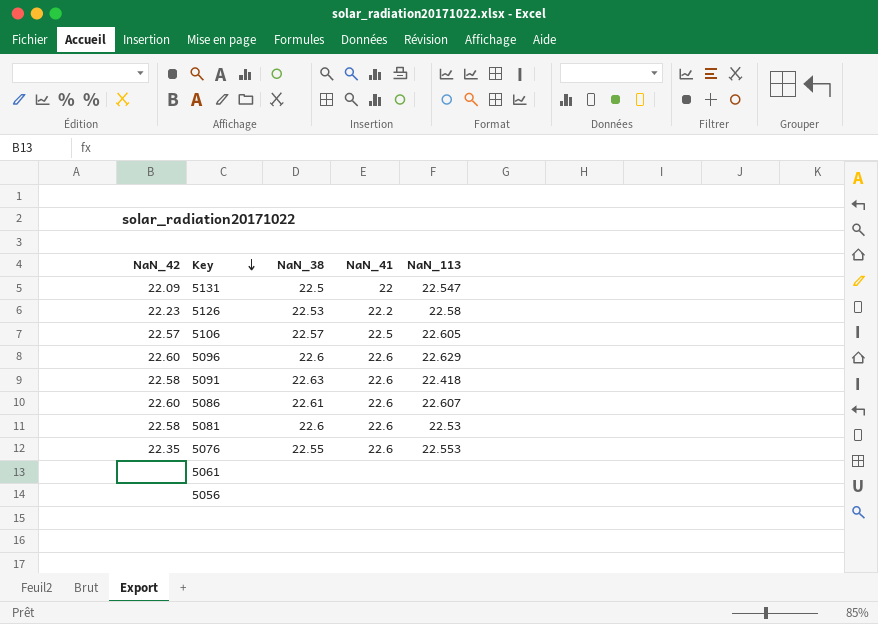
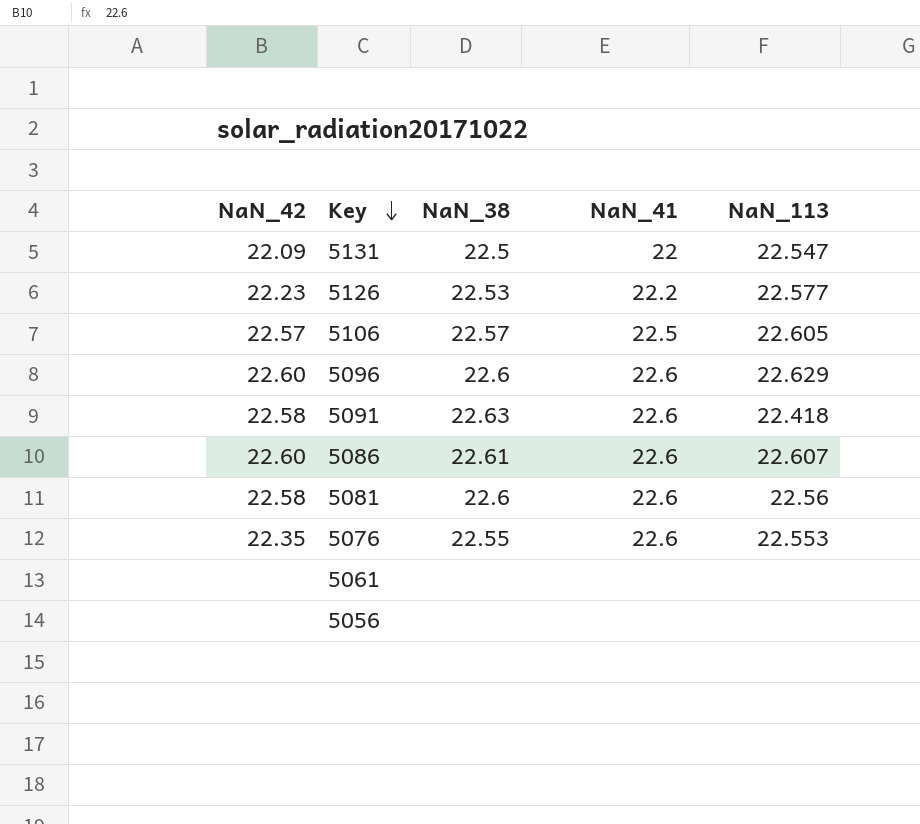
5126 | NaN_113: 22.58 -> 22.577
5081 | NaN_113: 22.53 -> 22.56

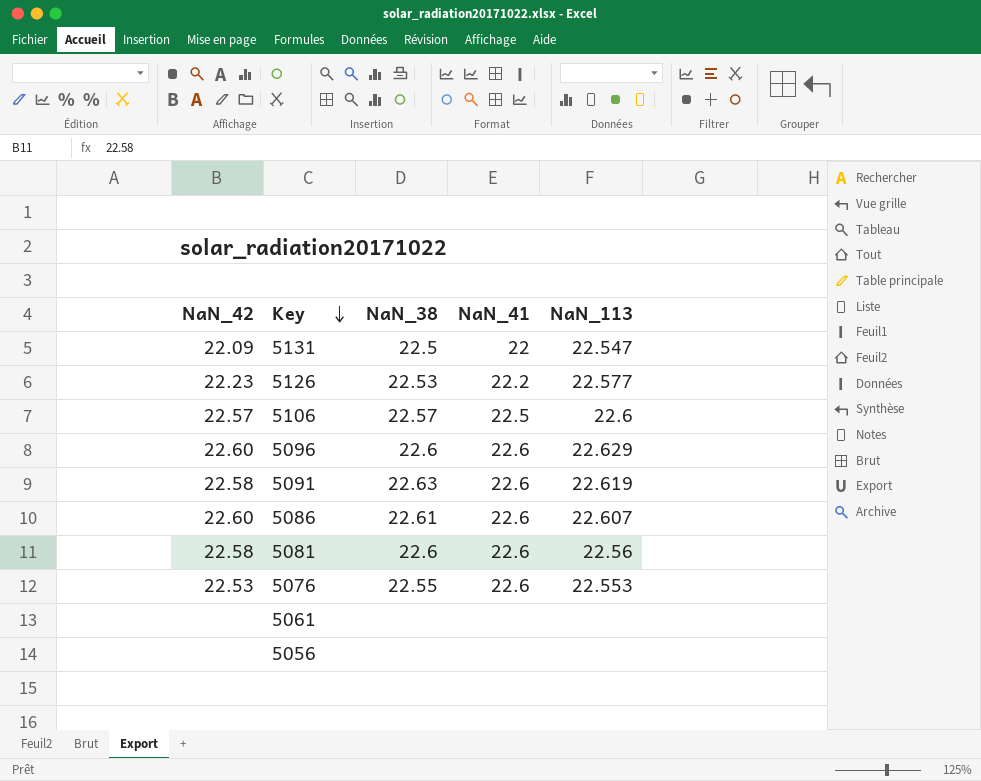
5106 | NaN_113: 22.605 -> 22.6
5091 | NaN_113: 22.418 -> 22.619
5076 | NaN_42: 22.35 -> 22.53

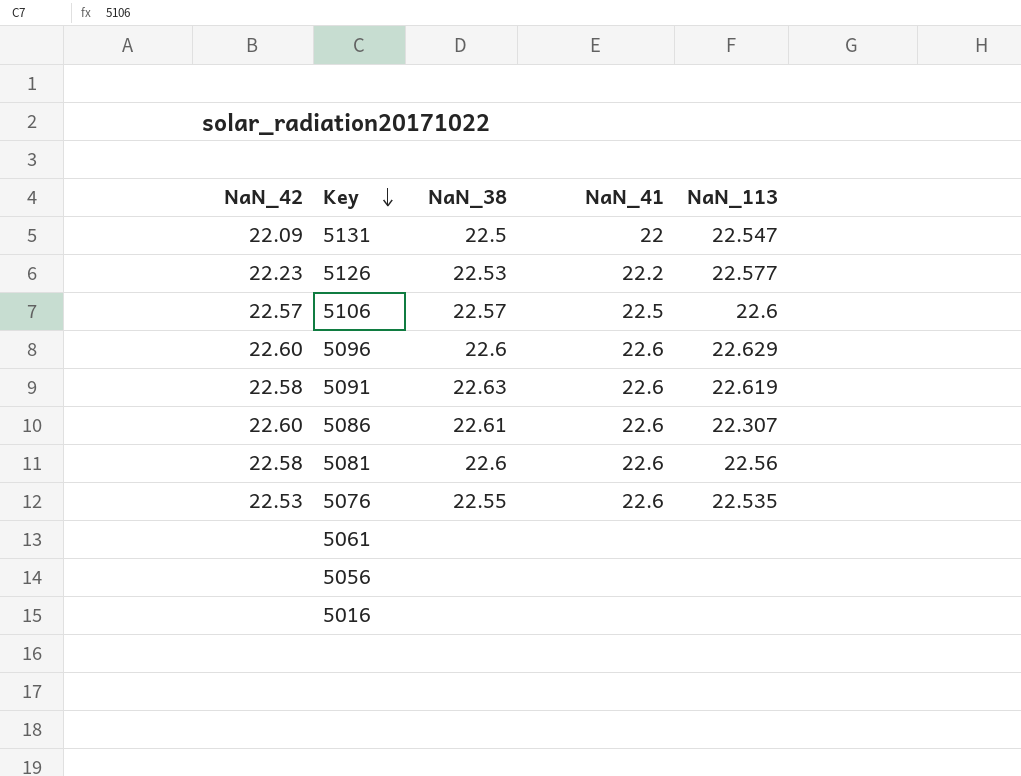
5086 | NaN_113: 22.607 -> 22.307
5076 | NaN_113: 22.553 -> 22.535
row 5016: none -> none | none | none | none

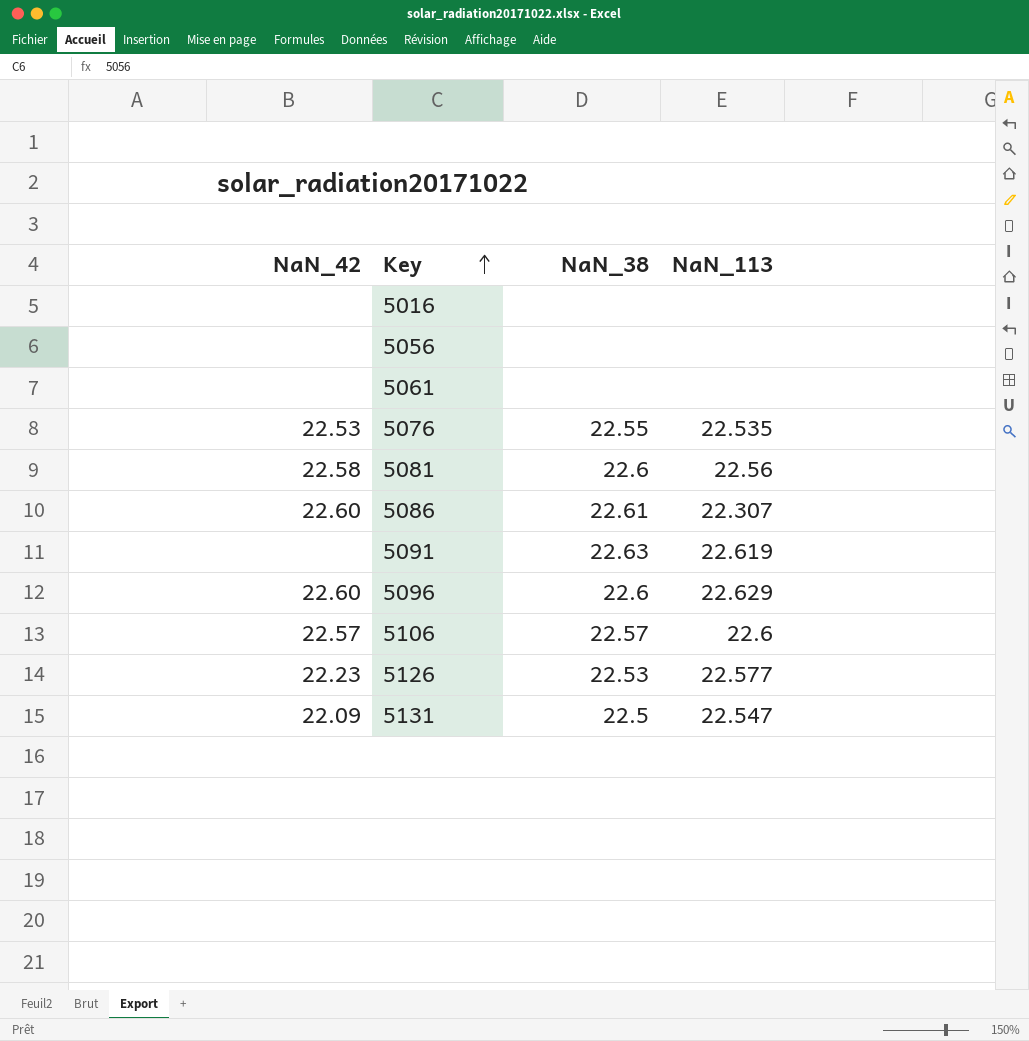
row order: Key descending -> Key ascending
column NaN_41 | position: 4 -> none
5091 | NaN_42: 22.58 -> none

